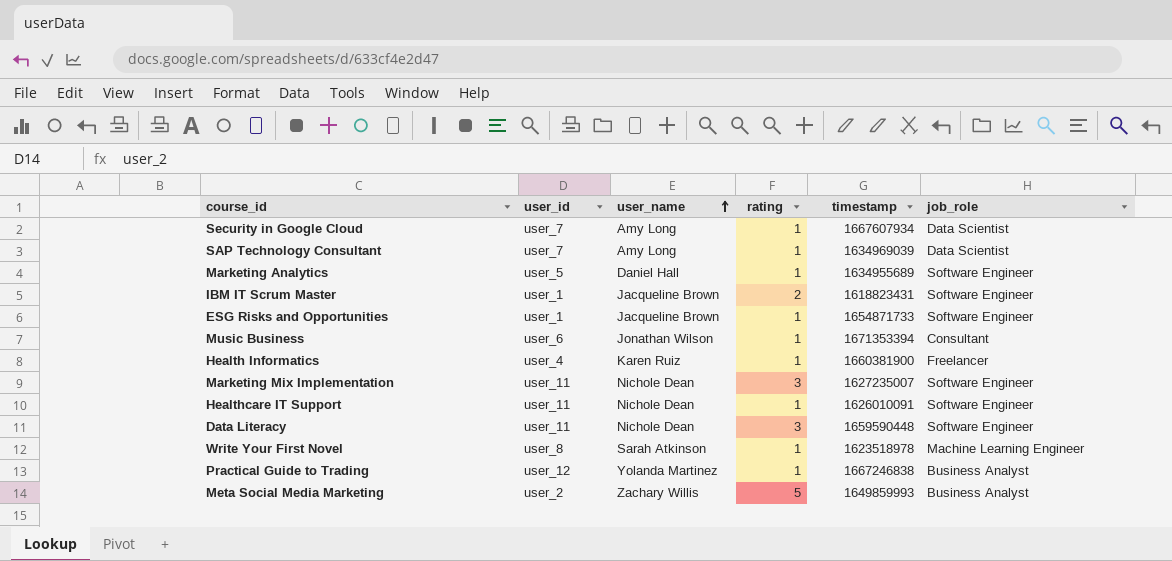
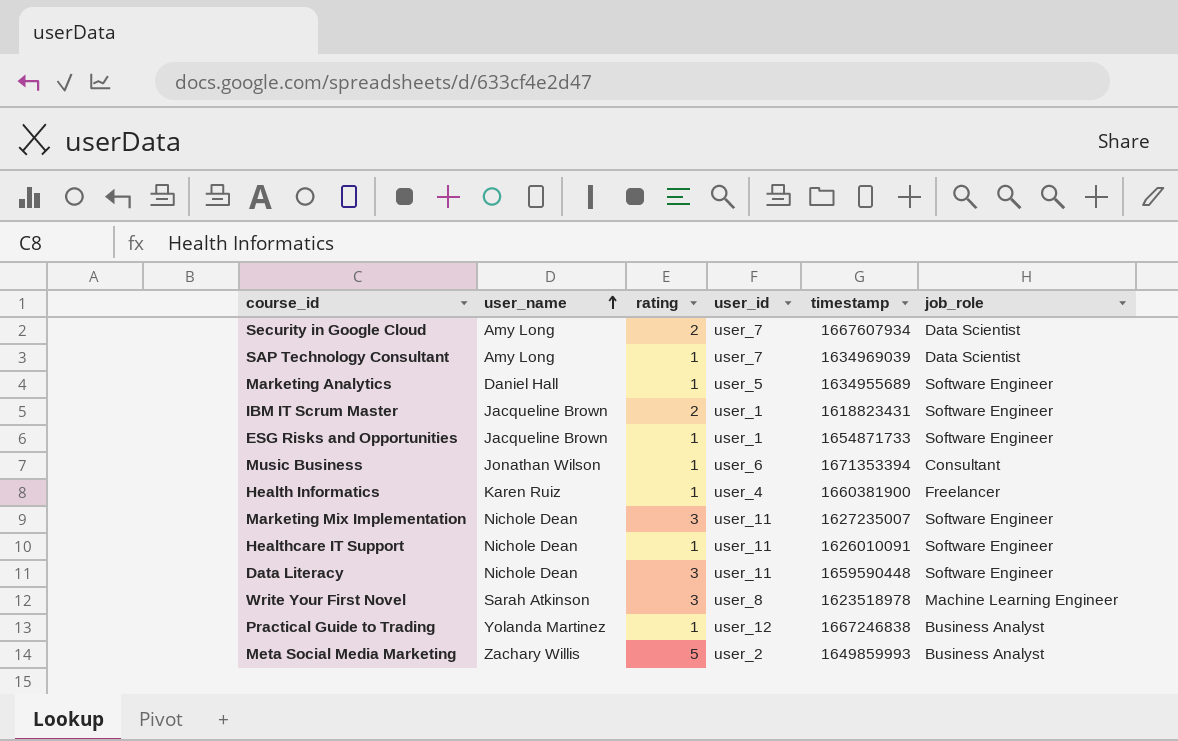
column user_id | position: 2 -> 4
Security in Google Cloud | rating: 1 -> 2
Write Your First Novel | rating: 1 -> 3

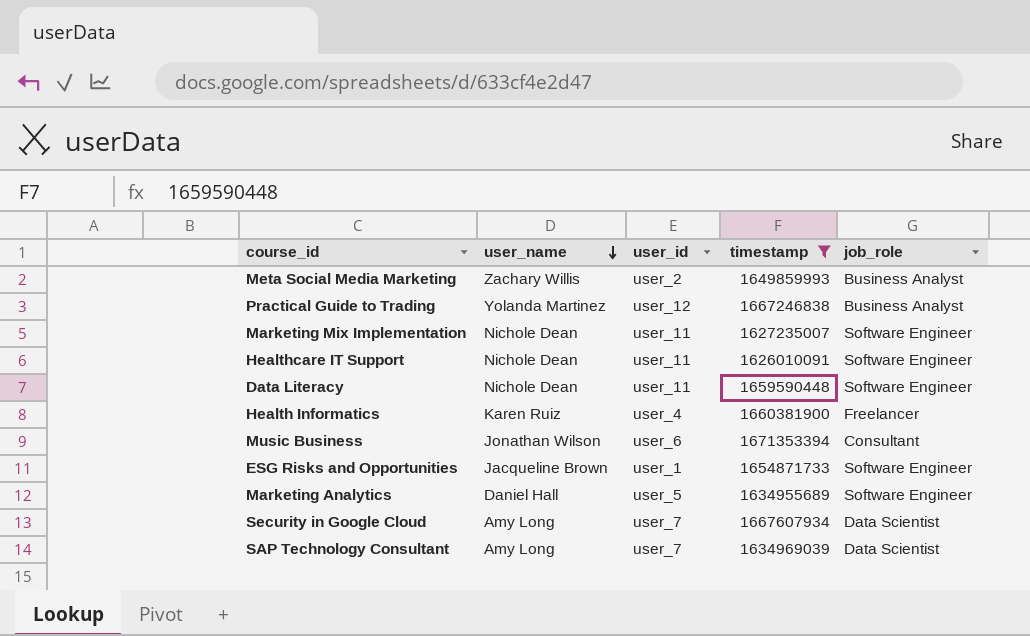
filter: none -> timestamp >= 1626010091
row order: user_name ascending -> user_name descending
column rating | position: 3 -> none

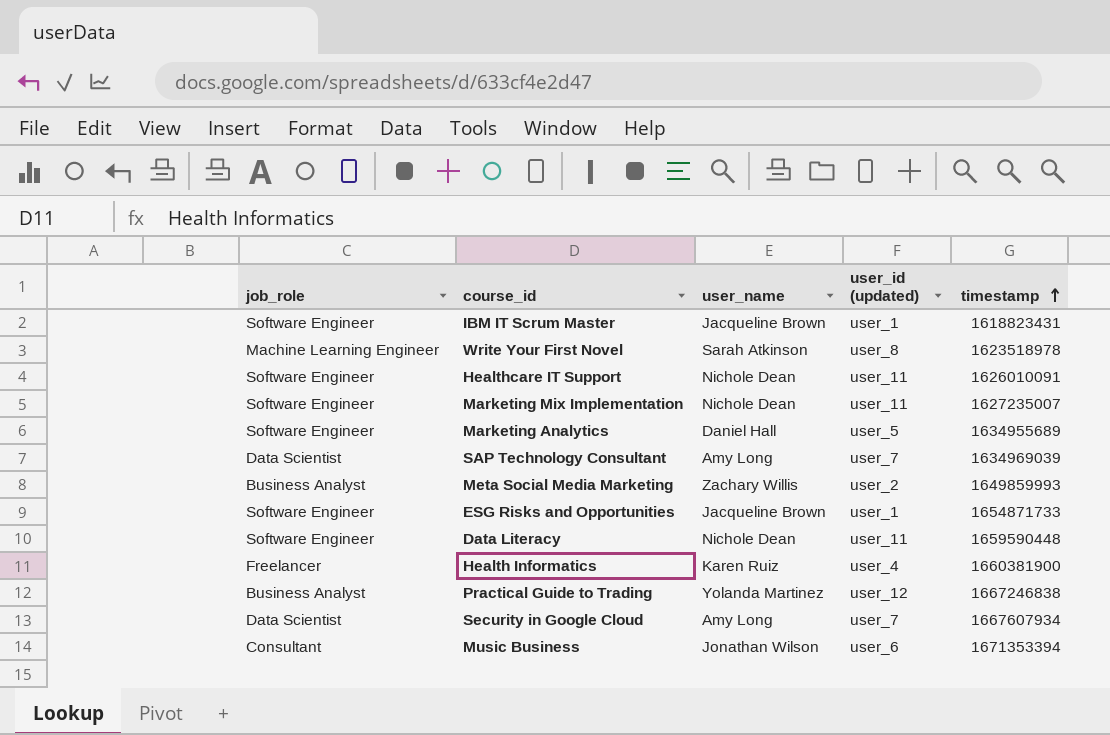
filter: timestamp >= 1626010091 -> none
row order: user_name descending -> timestamp ascending
column job_role | position: 5 -> 1
column name: user_id -> user_id (updated)

